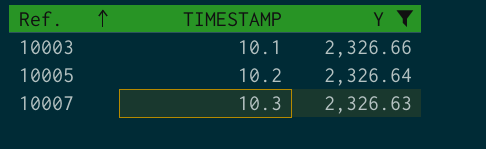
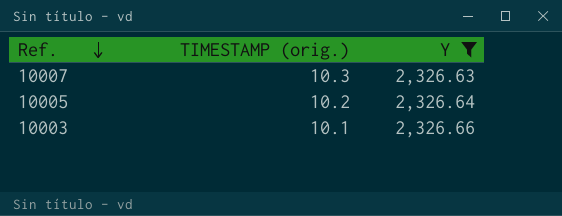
row order: Ref. ascending -> Ref. descending
column name: TIMESTAMP -> TIMESTAMP (orig.)

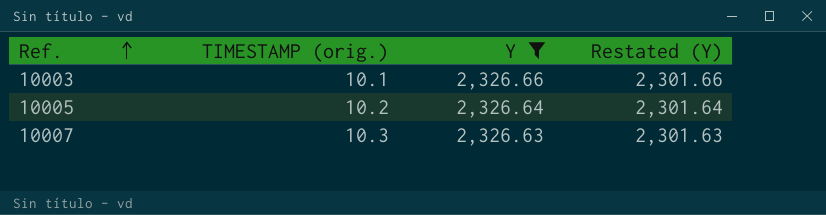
row order: Ref. descending -> Ref. ascending
column Restated (Y) | formula: none -> [Y] - 25

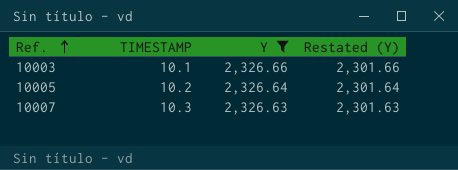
column name: TIMESTAMP (orig.) -> TIMESTAMP

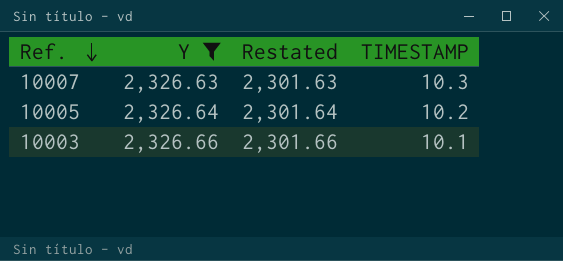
row order: Ref. ascending -> Ref. descending
column name: Restated (Y) -> Restated
column TIMESTAMP | position: 2 -> 4

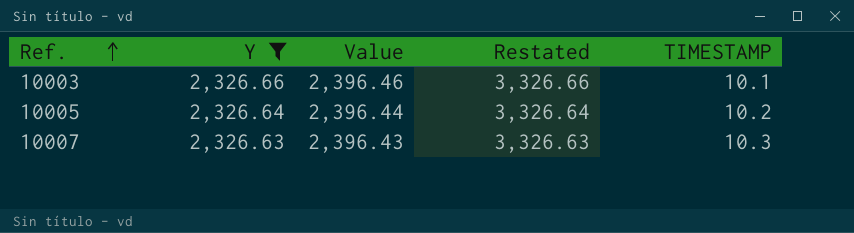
row order: Ref. descending -> Ref. ascending
column Value | formula: none -> [Y] * 1.03
column Restated | formula: [Y] - 25 -> [Y] + 1000

